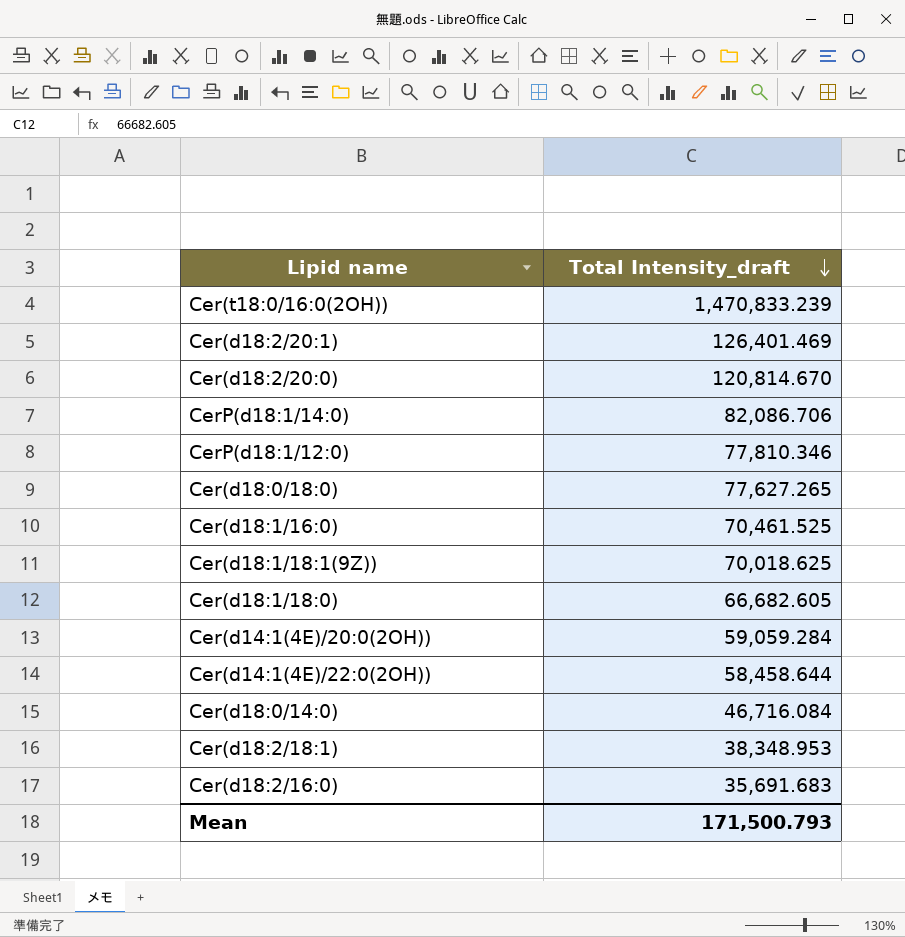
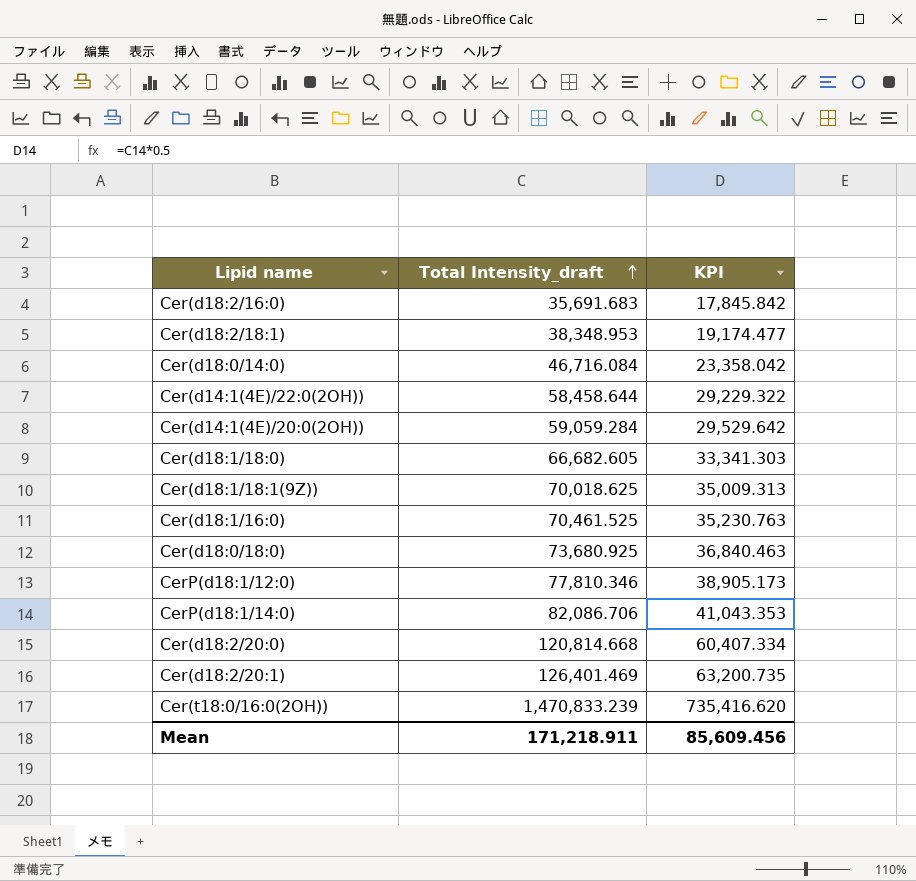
row order: Total Intensity_draft descending -> Total Intensity_draft ascending
column KPI | formula: none -> [Total Intensity_draft] * 0.5
Cer(d18:0/18:0) | Total Intensity_draft: 77,627.265 -> 73,680.925
Cer(d18:2/20:0) | Total Intensity_draft: 120,814.670 -> 120,814.668
Mean | Total Intensity_draft: 171,500.793 -> 171,218.911

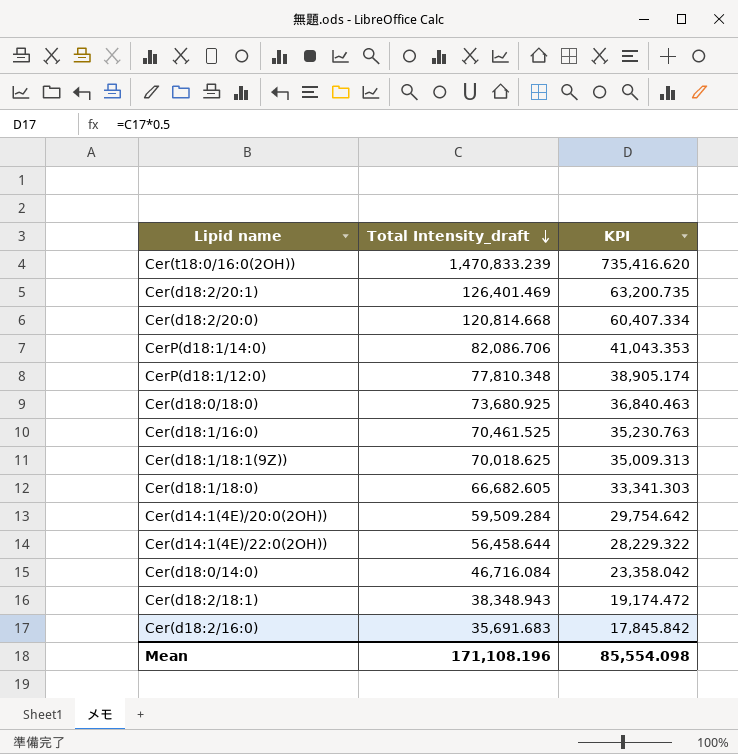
row order: Total Intensity_draft ascending -> Total Intensity_draft descending
CerP(d18:1/12:0) | Total Intensity_draft: 77,810.346 -> 77,810.348
CerP(d18:1/12:0) | KPI: 38,905.173 -> 38,905.174
Cer(d14:1(4E)/20:0(2OH)) | Total Intensity_draft: 59,059.284 -> 59,509.284
Cer(d14:1(4E)/20:0(2OH)) | KPI: 29,529.642 -> 29,754.642
Cer(d14:1(4E)/22:0(2OH)) | Total Intensity_draft: 58,458.644 -> 56,458.644
Cer(d14:1(4E)/22:0(2OH)) | KPI: 29,229.322 -> 28,229.322
Cer(d18:2/18:1) | Total Intensity_draft: 38,348.953 -> 38,348.943
Cer(d18:2/18:1) | KPI: 19,174.477 -> 19,174.472
Mean | Total Intensity_draft: 171,218.911 -> 171,108.196
Mean | KPI: 85,609.456 -> 85,554.098

